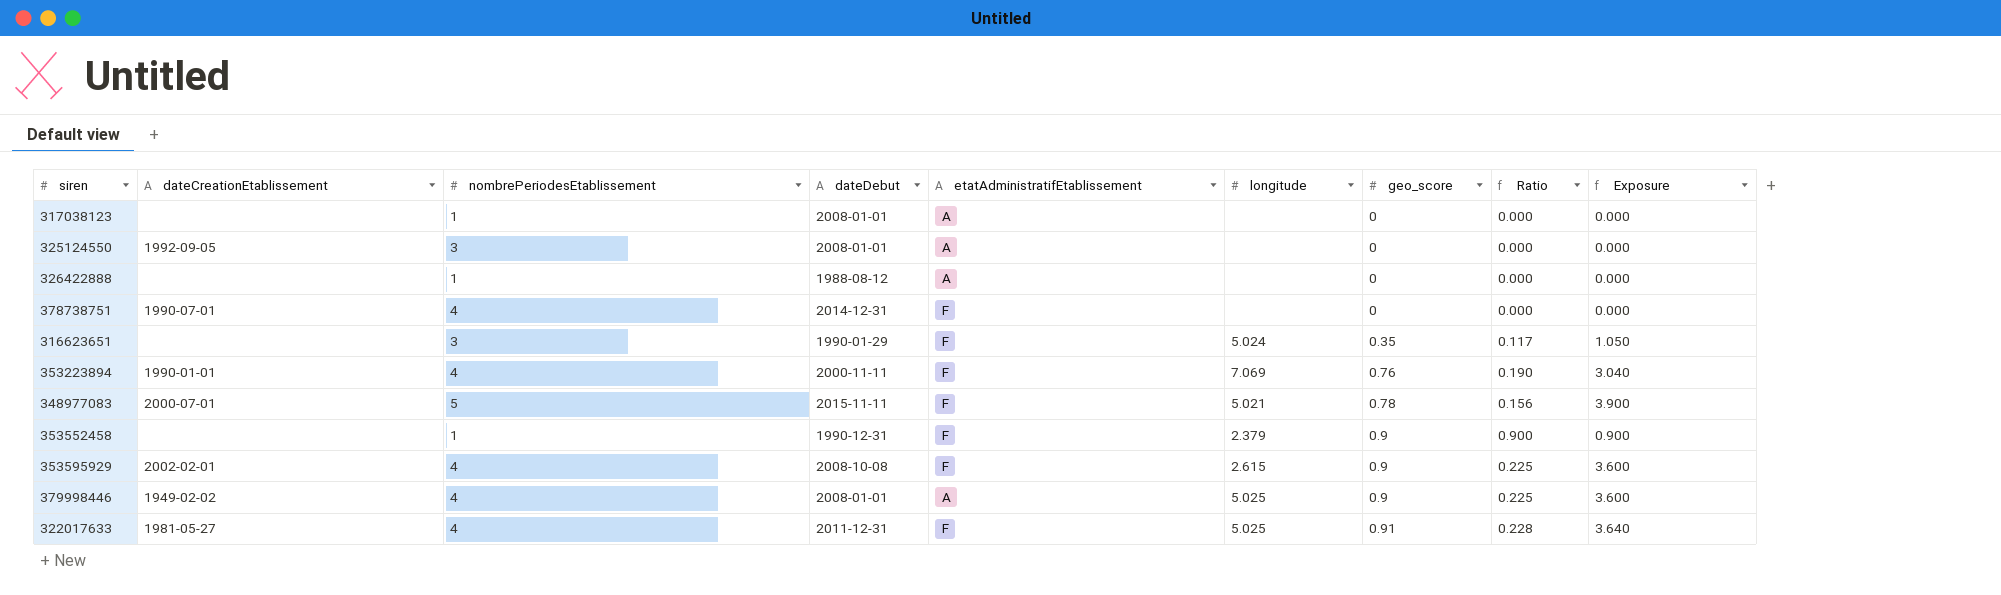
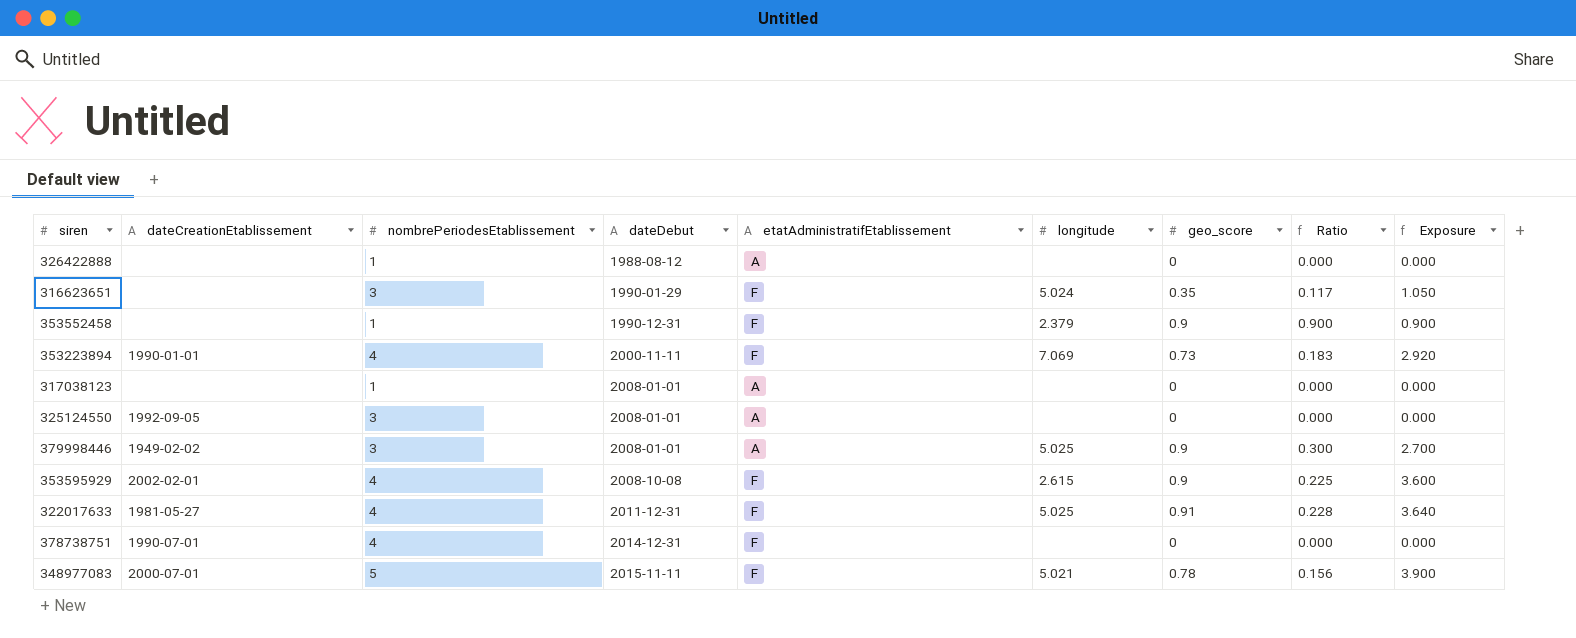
row order: geo_score ascending -> dateDebut ascending
353223894 | geo_score: 0.76 -> 0.73
353223894 | Ratio: 0.190 -> 0.183
353223894 | Exposure: 3.040 -> 2.920
379998446 | nombrePeriodesEtablissement: 4 -> 3
379998446 | Ratio: 0.225 -> 0.300
379998446 | Exposure: 3.600 -> 2.700

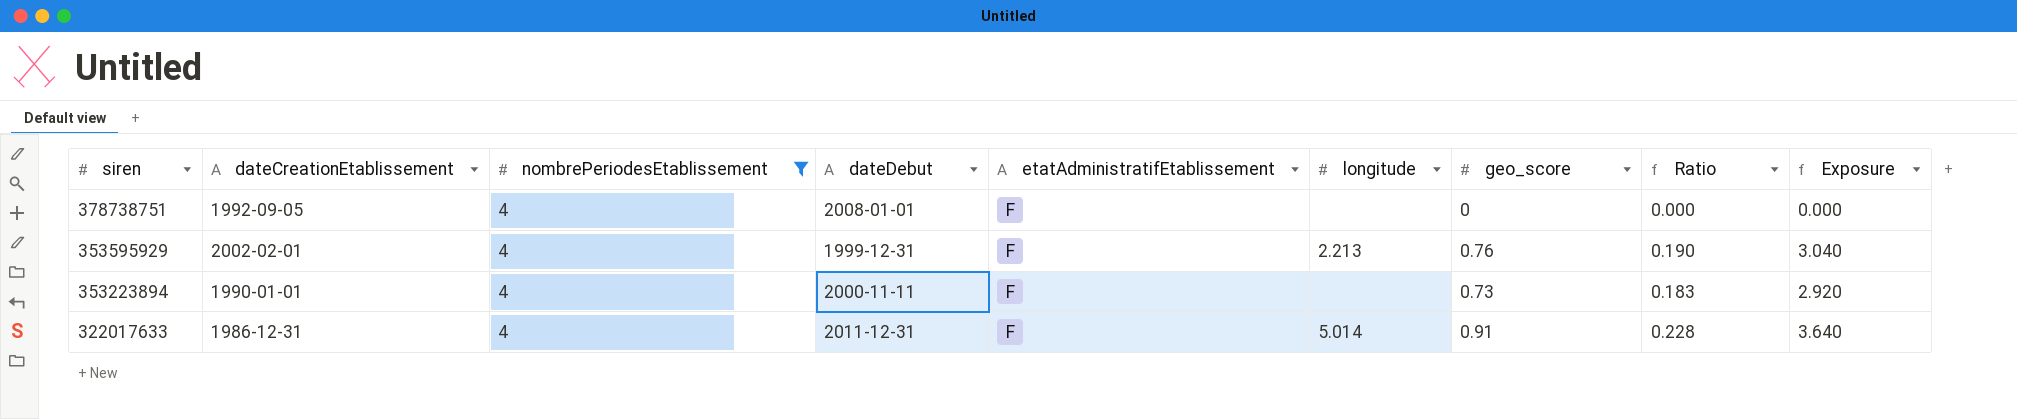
filter: none -> nombrePeriodesEtablissement = 4
row order: dateDebut ascending -> siren descending
378738751 | dateCreationEtablissement: 1990-07-01 -> 1992-09-05
378738751 | dateDebut: 2014-12-31 -> 2008-01-01
353595929 | dateDebut: 2008-10-08 -> 1999-12-31
353595929 | longitude: 2.615 -> 2.213
353595929 | geo_score: 0.9 -> 0.76
353595929 | Ratio: 0.225 -> 0.190
353595929 | Exposure: 3.600 -> 3.040
353223894 | longitude: 7.069 -> none
322017633 | dateCreationEtablissement: 1981-05-27 -> 1986-12-31
322017633 | longitude: 5.025 -> 5.014

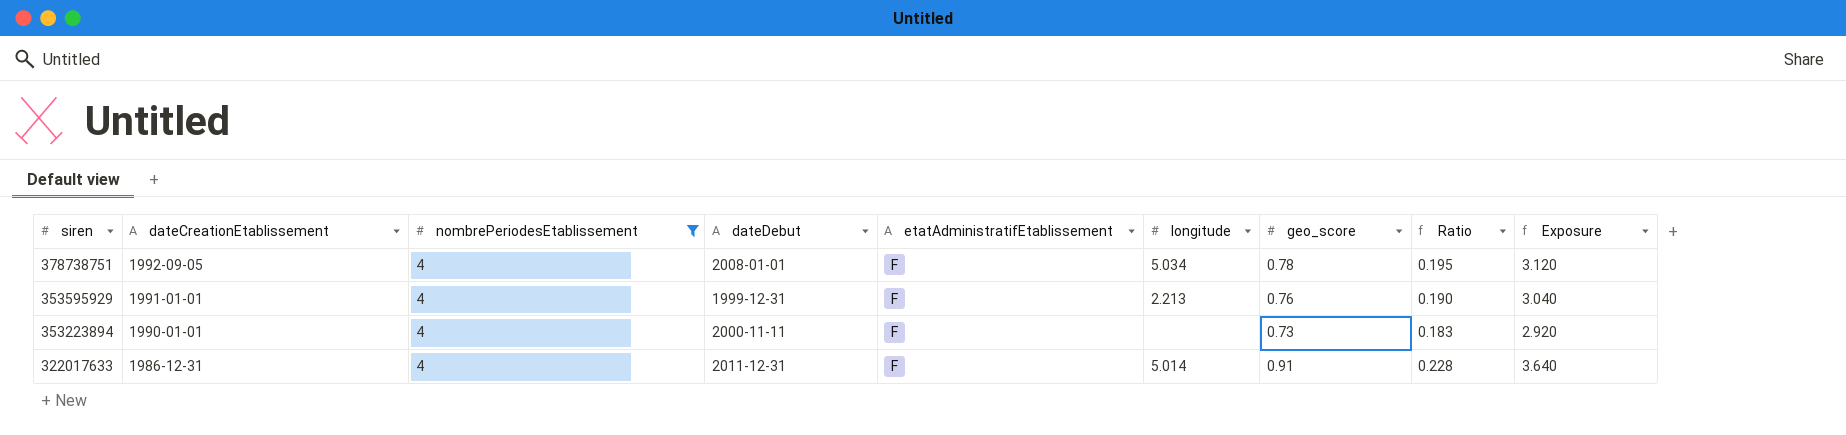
378738751 | longitude: none -> 5.034
378738751 | geo_score: 0 -> 0.78
378738751 | Ratio: 0.000 -> 0.195
378738751 | Exposure: 0.000 -> 3.120
353595929 | dateCreationEtablissement: 2002-02-01 -> 1991-01-01

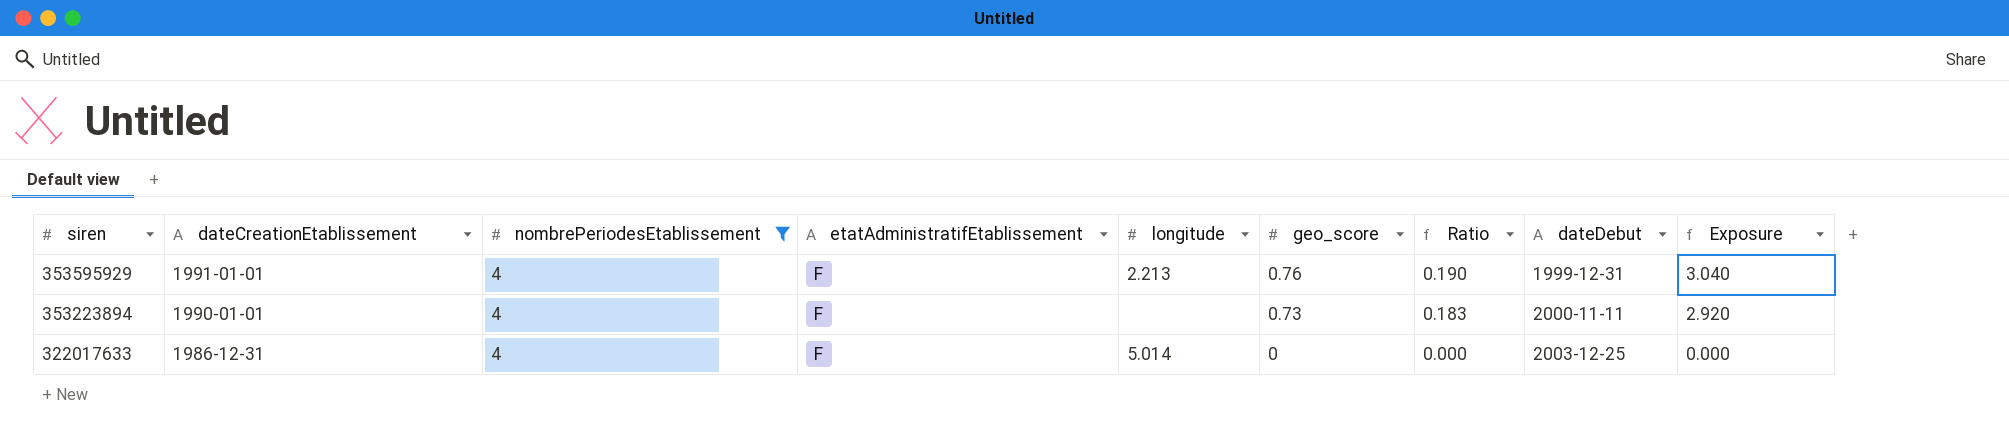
column dateDebut | position: 4 -> 8
row 378738751: 1992-09-05 | 4 | 2008-01-01 | F | 5.034 | 0.78 | 0.195 | 3.120 -> none
322017633 | geo_score: 0.91 -> 0
322017633 | Ratio: 0.228 -> 0.000
322017633 | dateDebut: 2011-12-31 -> 2003-12-25
322017633 | Exposure: 3.640 -> 0.000

